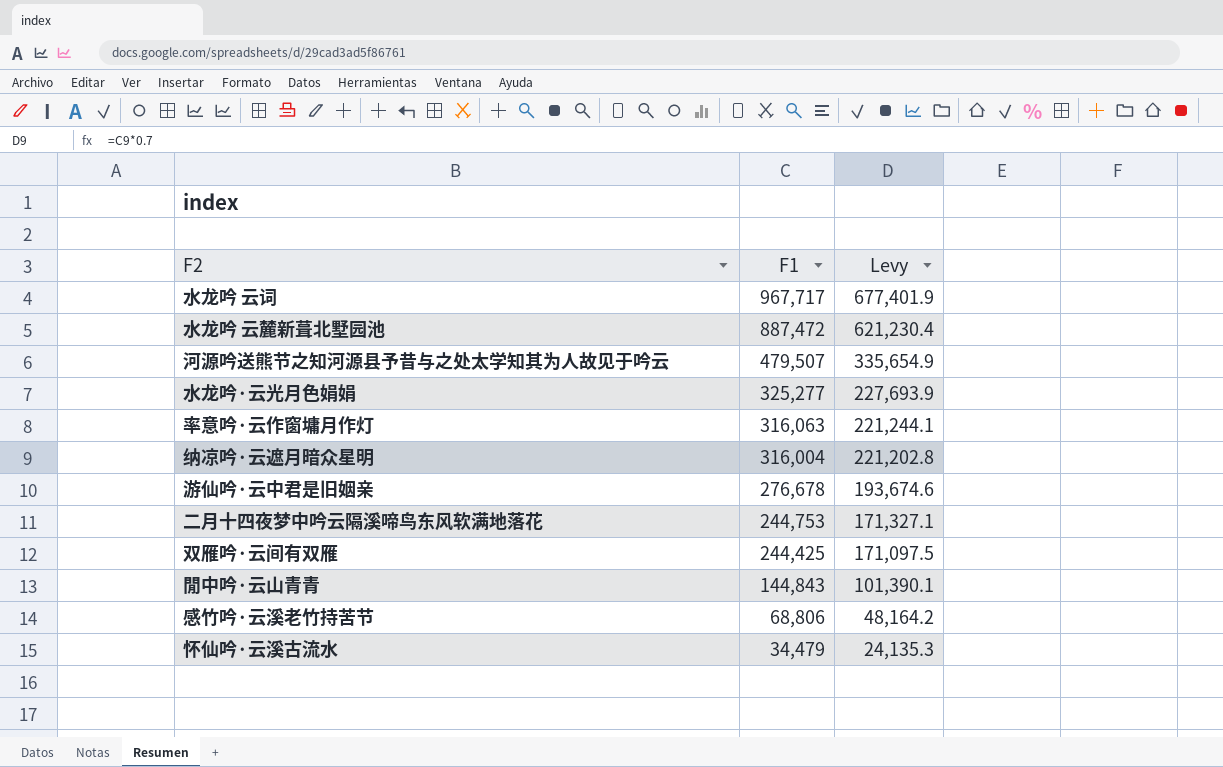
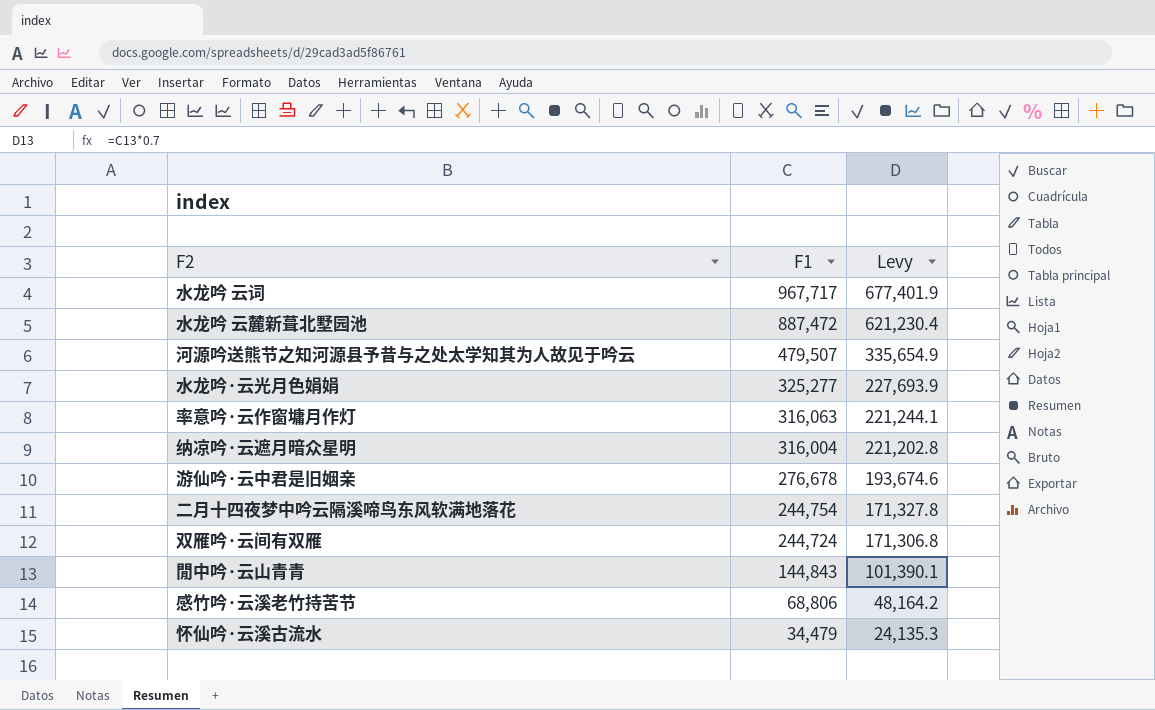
二月十四夜梦中吟云隔溪啼鸟东风软满地落花 | F1: 244,753 -> 244,754
二月十四夜梦中吟云隔溪啼鸟东风软满地落花 | Levy: 171,327.1 -> 171,327.8
双雁吟·云间有双雁 | F1: 244,425 -> 244,724
双雁吟·云间有双雁 | Levy: 171,097.5 -> 171,306.8

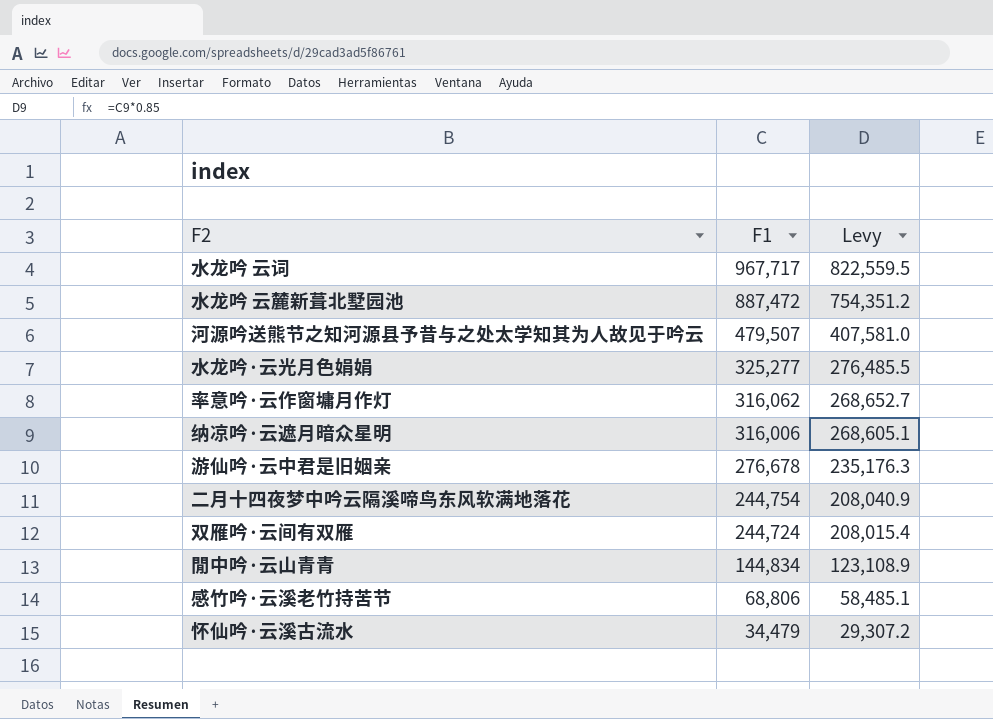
column Levy | formula: [F1] * 0.7 -> [F1] * 0.85
率意吟·云作窗墉月作灯 | F1: 316,063 -> 316,062
纳凉吟·云遮月暗众星明 | F1: 316,004 -> 316,006
閒中吟·云山青青 | F1: 144,843 -> 144,834

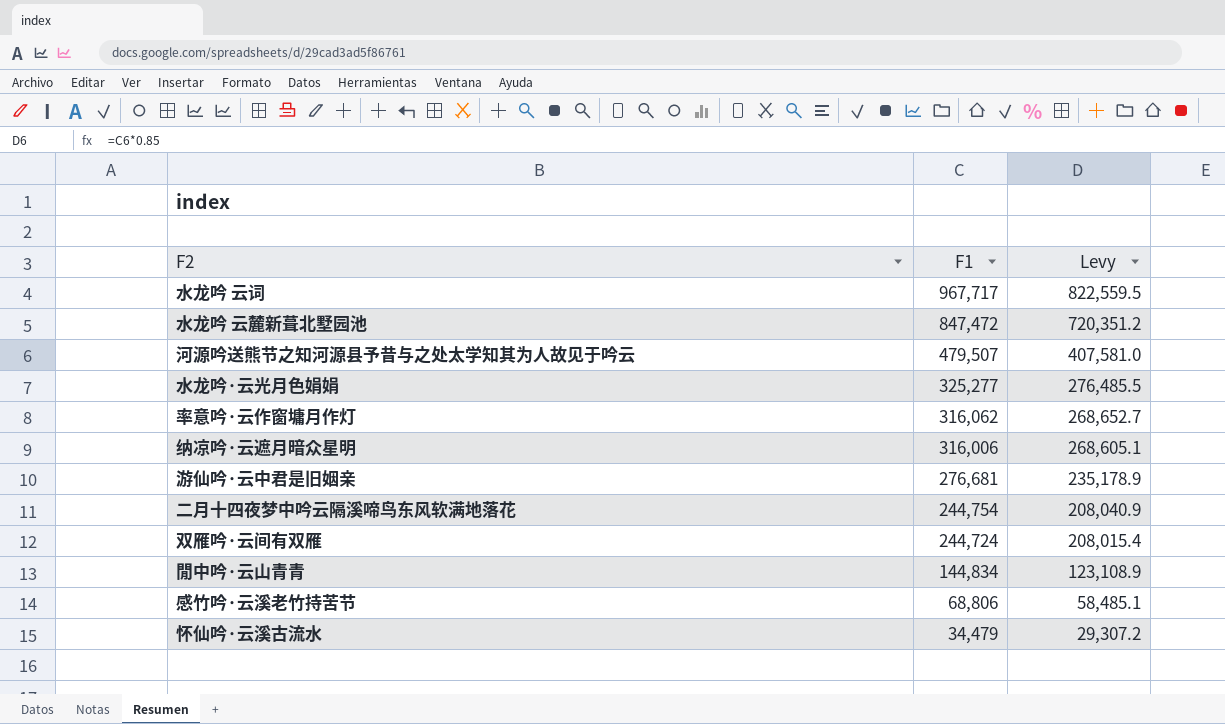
水龙吟 云麓新葺北墅园池 | F1: 887,472 -> 847,472
水龙吟 云麓新葺北墅园池 | Levy: 754,351.2 -> 720,351.2
游仙吟·云中君是旧姻亲 | F1: 276,678 -> 276,681
游仙吟·云中君是旧姻亲 | Levy: 235,176.3 -> 235,178.9

